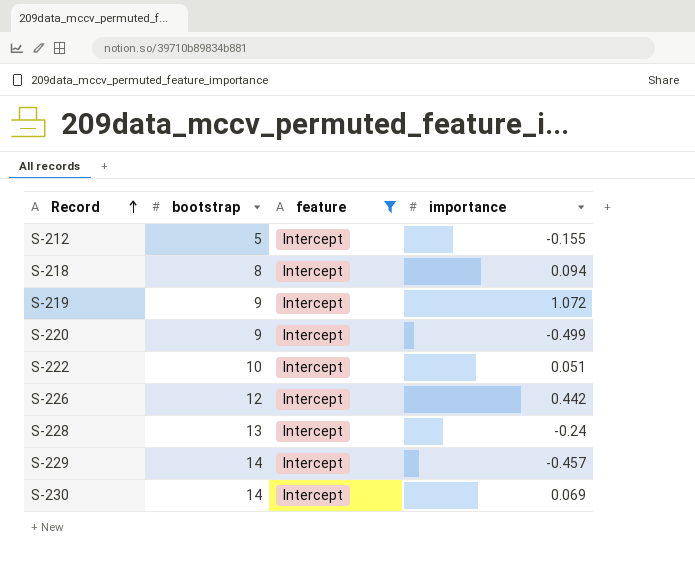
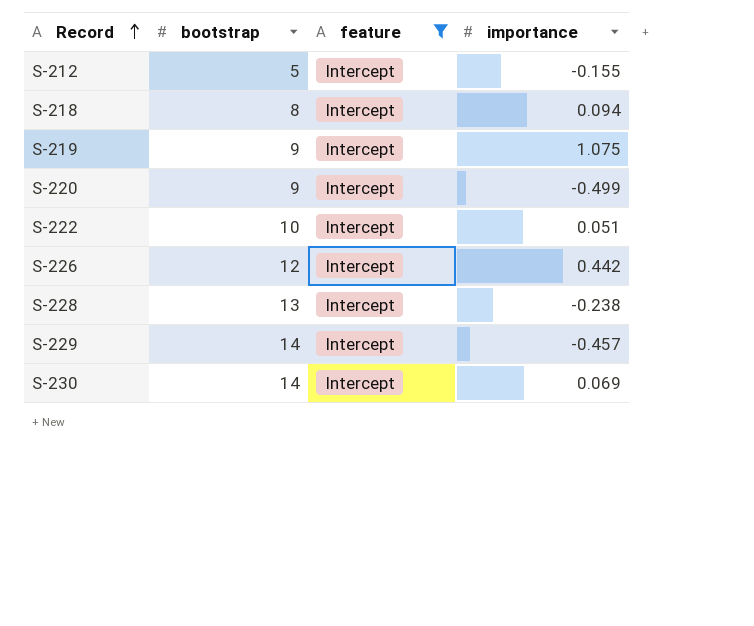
S-219 | importance: 1.072 -> 1.075
S-228 | importance: -0.24 -> -0.238

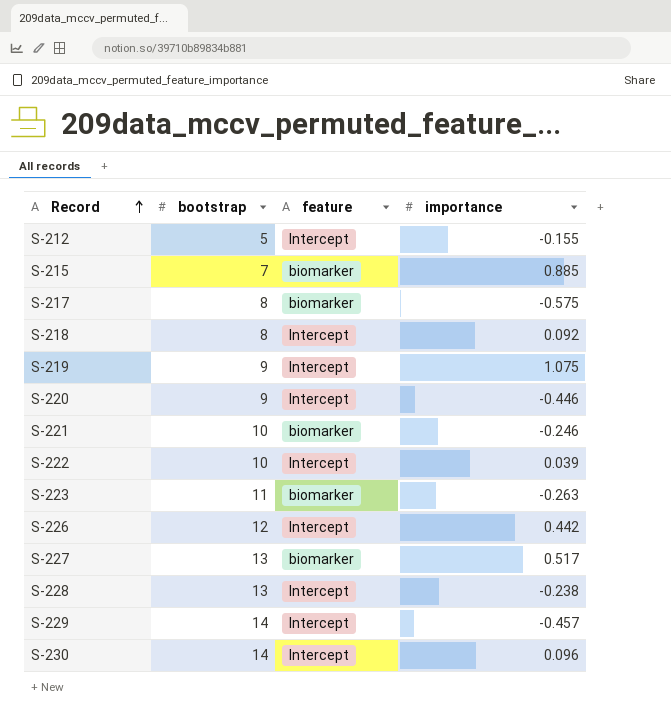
filter: feature = Intercept -> none
S-218 | importance: 0.094 -> 0.092
S-220 | importance: -0.499 -> -0.446
S-222 | importance: 0.051 -> 0.039
S-230 | importance: 0.069 -> 0.096

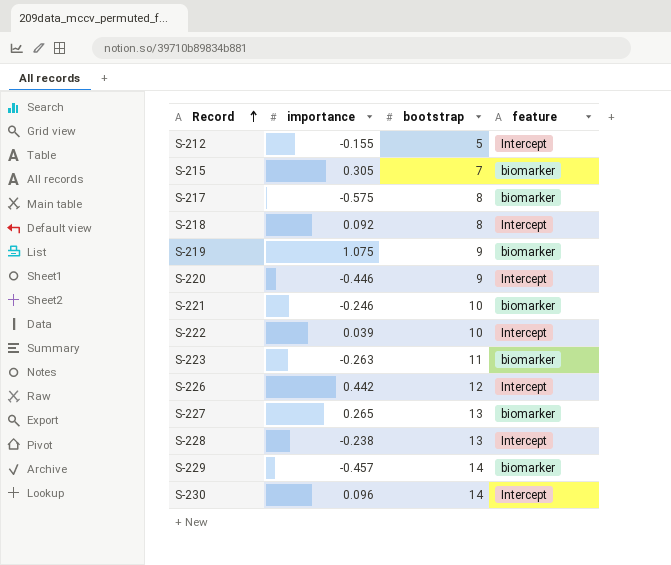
column importance | position: 4 -> 2
S-215 | importance: 0.885 -> 0.305
S-219 | feature: Intercept -> biomarker
S-227 | importance: 0.517 -> 0.265
S-229 | feature: Intercept -> biomarker

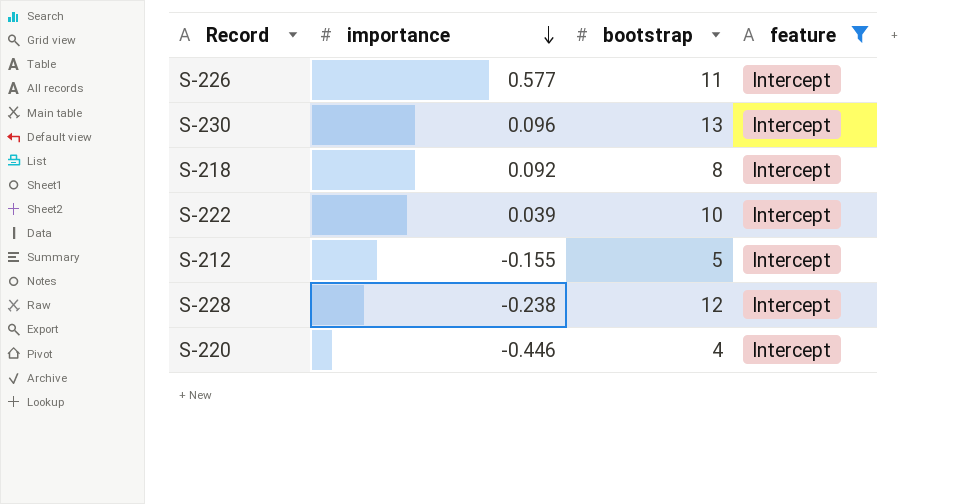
filter: none -> feature = Intercept
row order: Record ascending -> importance descending
S-226 | importance: 0.442 -> 0.577
S-226 | bootstrap: 12 -> 11
S-230 | bootstrap: 14 -> 13
S-228 | bootstrap: 13 -> 12
S-220 | bootstrap: 9 -> 4

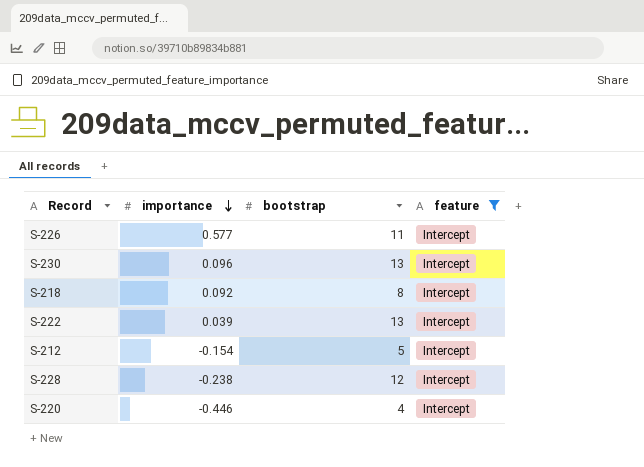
S-222 | bootstrap: 10 -> 13
S-212 | importance: -0.155 -> -0.154

